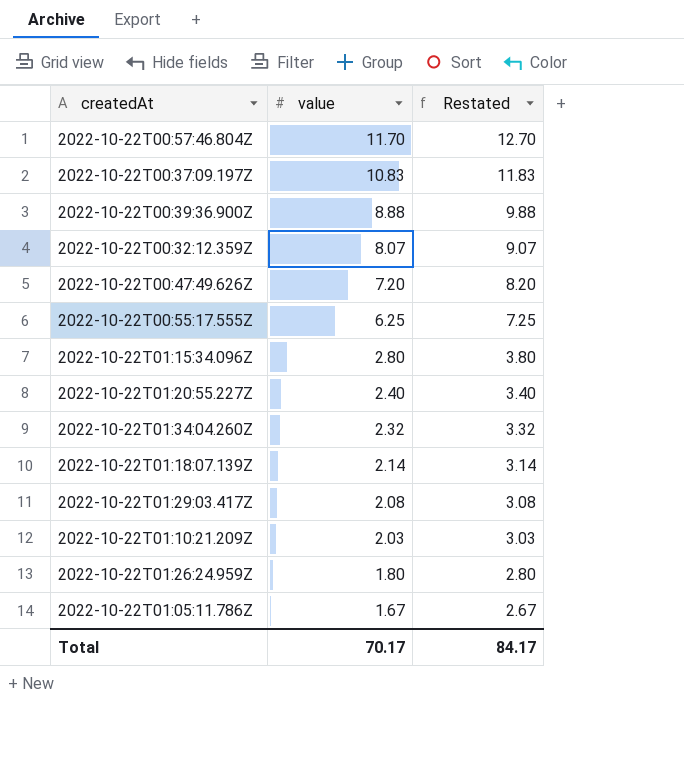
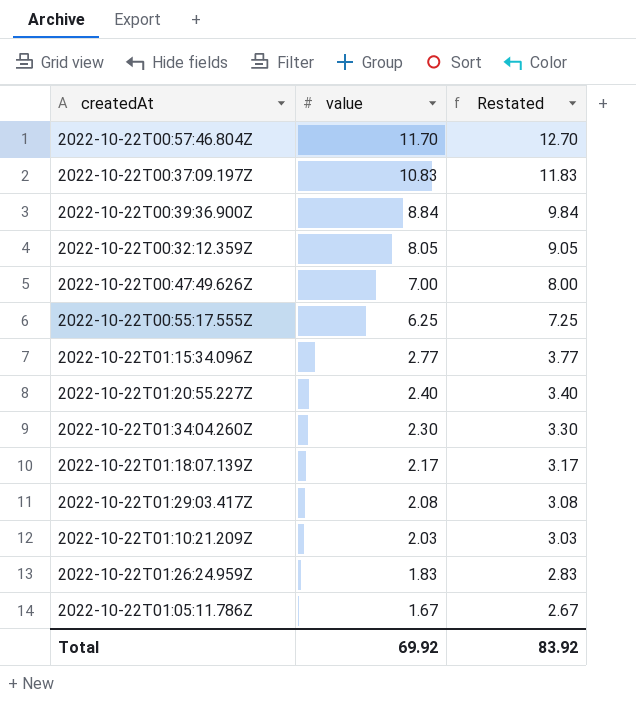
2022-10-22T00:39:36.900Z | value: 8.88 -> 8.84
2022-10-22T00:39:36.900Z | Restated: 9.88 -> 9.84
2022-10-22T00:32:12.359Z | value: 8.07 -> 8.05
2022-10-22T00:32:12.359Z | Restated: 9.07 -> 9.05
2022-10-22T00:47:49.626Z | value: 7.20 -> 7.00
2022-10-22T00:47:49.626Z | Restated: 8.20 -> 8.00
2022-10-22T01:15:34.096Z | value: 2.80 -> 2.77
2022-10-22T01:15:34.096Z | Restated: 3.80 -> 3.77
2022-10-22T01:34:04.260Z | value: 2.32 -> 2.30
2022-10-22T01:34:04.260Z | Restated: 3.32 -> 3.30
2022-10-22T01:18:07.139Z | value: 2.14 -> 2.17
2022-10-22T01:18:07.139Z | Restated: 3.14 -> 3.17
2022-10-22T01:26:24.959Z | value: 1.80 -> 1.83
2022-10-22T01:26:24.959Z | Restated: 2.80 -> 2.83
Total | value: 70.17 -> 69.92
Total | Restated: 84.17 -> 83.92

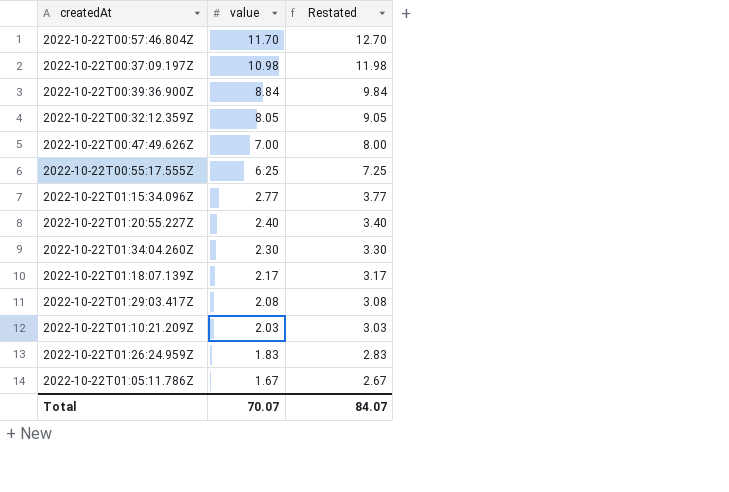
2022-10-22T00:37:09.197Z | value: 10.83 -> 10.98
2022-10-22T00:37:09.197Z | Restated: 11.83 -> 11.98
Total | value: 69.92 -> 70.07
Total | Restated: 83.92 -> 84.07

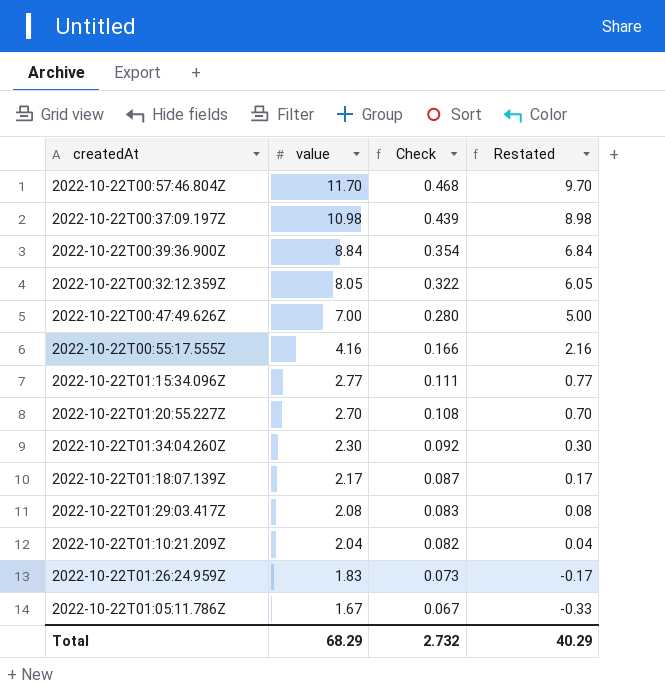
column Check | formula: none -> [value] * 0.04
column Restated | formula: [value] + 1 -> [value] - 2
2022-10-22T00:55:17.555Z | value: 6.25 -> 4.16
2022-10-22T01:20:55.227Z | value: 2.40 -> 2.70
2022-10-22T01:10:21.209Z | value: 2.03 -> 2.04
Total | value: 70.07 -> 68.29
Total | Restated: 84.07 -> 40.29

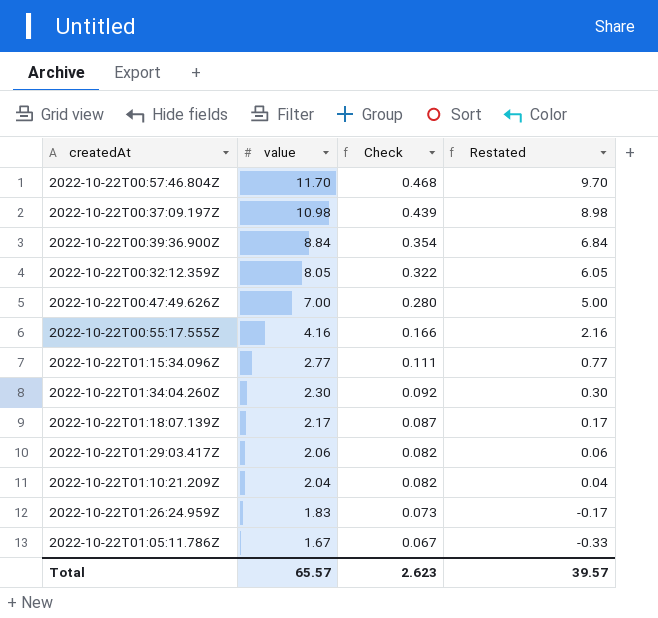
row 2022-10-22T01:20:55.227Z: 2.70 | 0.108 | 0.70 -> none
2022-10-22T01:29:03.417Z | value: 2.08 -> 2.06
2022-10-22T01:29:03.417Z | Check: 0.083 -> 0.082
2022-10-22T01:29:03.417Z | Restated: 0.08 -> 0.06
Total | value: 68.29 -> 65.57
Total | Check: 2.732 -> 2.623
Total | Restated: 40.29 -> 39.57

